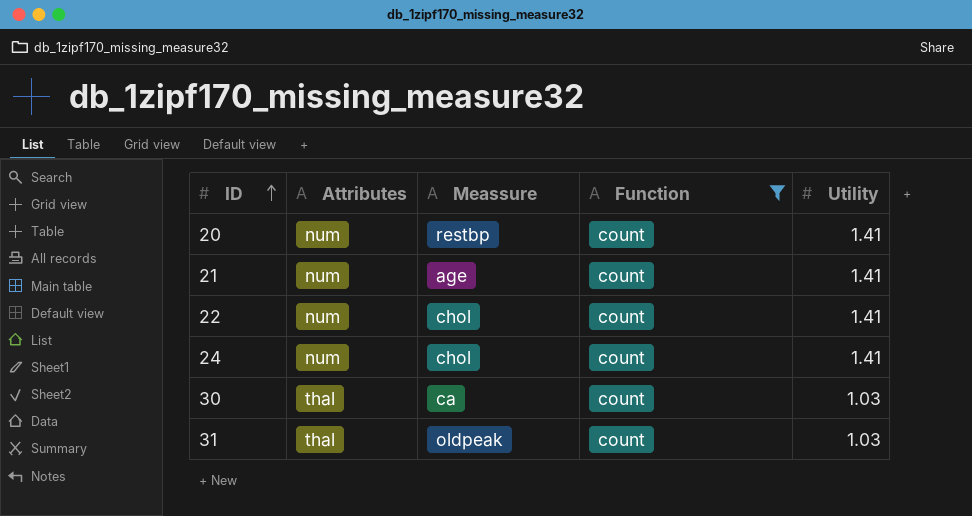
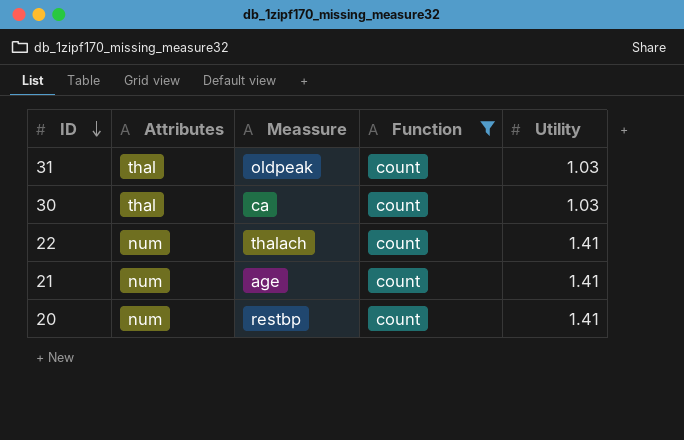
row order: ID ascending -> ID descending
row 24: num | chol | count | 1.41 -> none
22 | Meassure: chol -> thalach

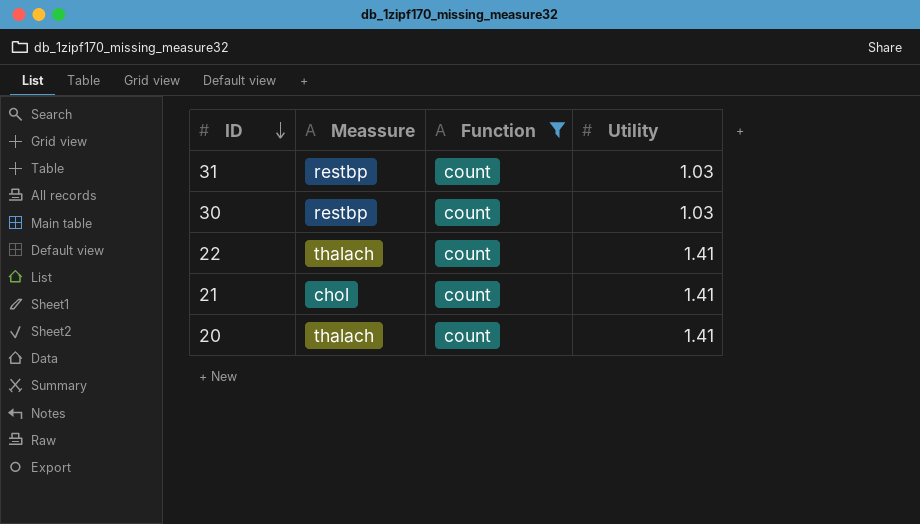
column Attributes | position: 2 -> none
31 | Meassure: oldpeak -> restbp
30 | Meassure: ca -> restbp
21 | Meassure: age -> chol
20 | Meassure: restbp -> thalach

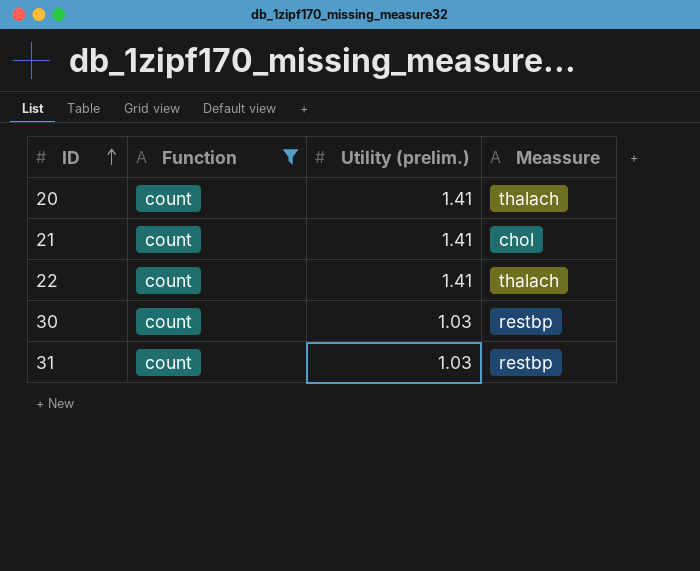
row order: ID descending -> ID ascending
column name: Utility -> Utility (prelim.)
column Meassure | position: 2 -> 4

